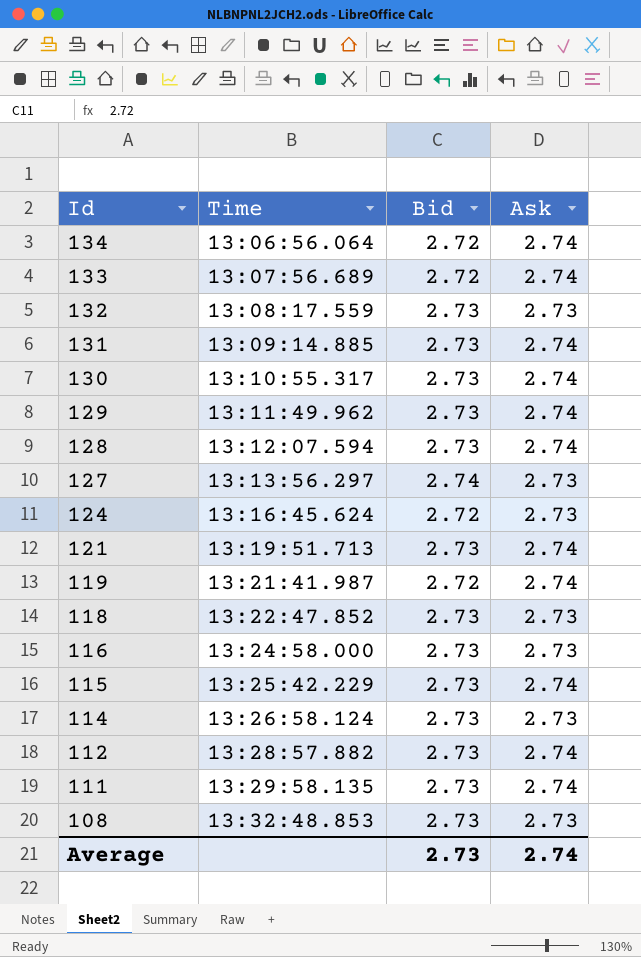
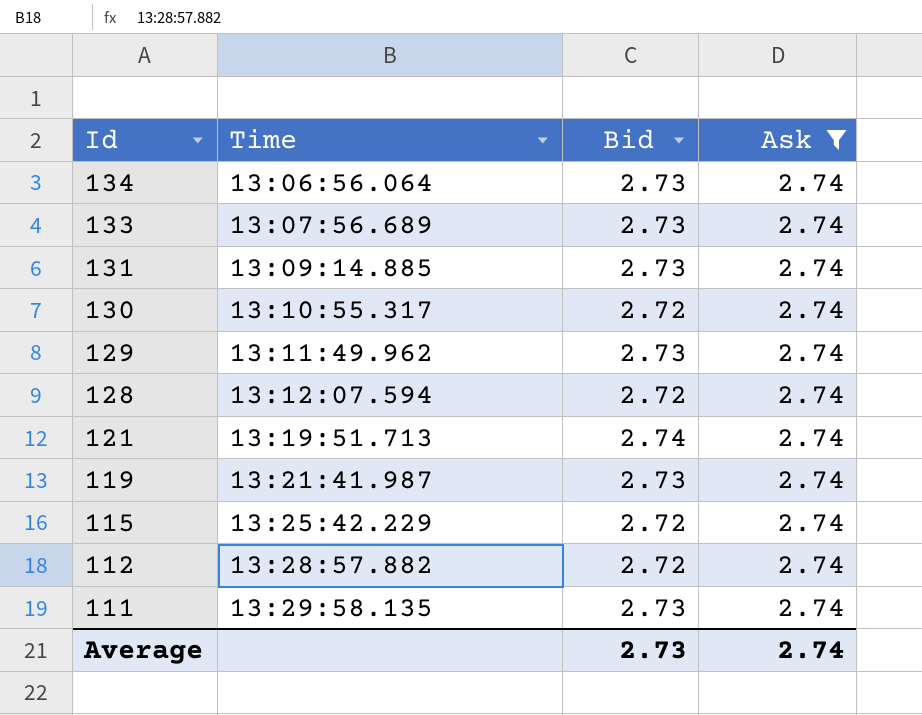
filter: none -> Ask = 2.74
134 | Bid: 2.72 -> 2.73
133 | Bid: 2.72 -> 2.73
130 | Bid: 2.73 -> 2.72
128 | Bid: 2.73 -> 2.72
121 | Bid: 2.73 -> 2.74
119 | Bid: 2.72 -> 2.73
115 | Bid: 2.73 -> 2.72
112 | Bid: 2.73 -> 2.72

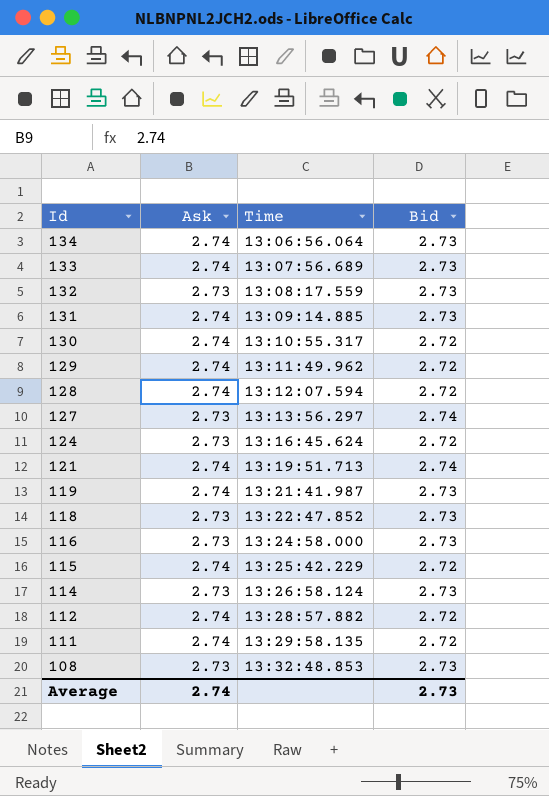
filter: Ask = 2.74 -> none
column Ask | position: 4 -> 2
129 | Bid: 2.73 -> 2.72
111 | Bid: 2.73 -> 2.72

